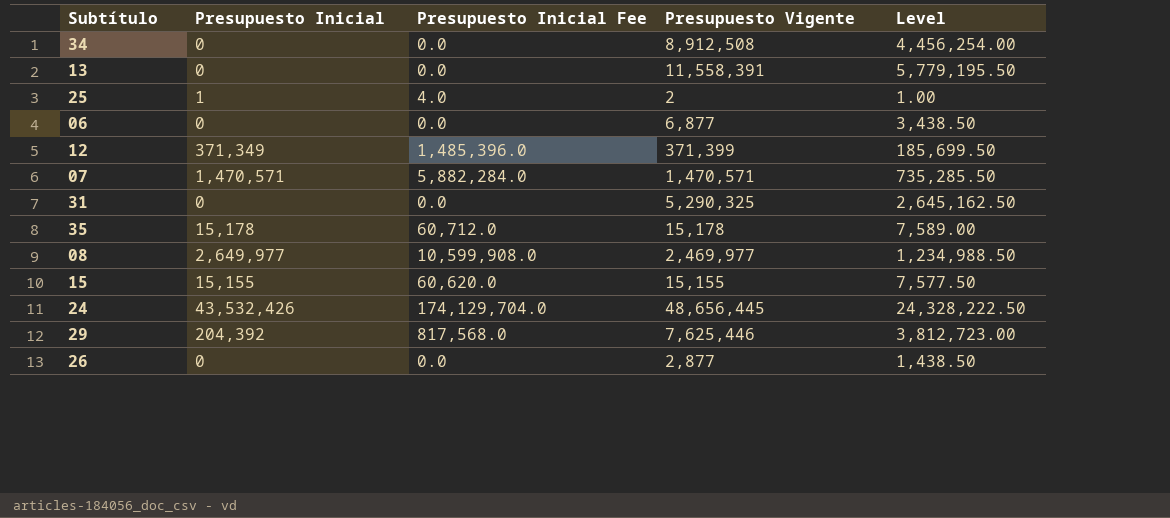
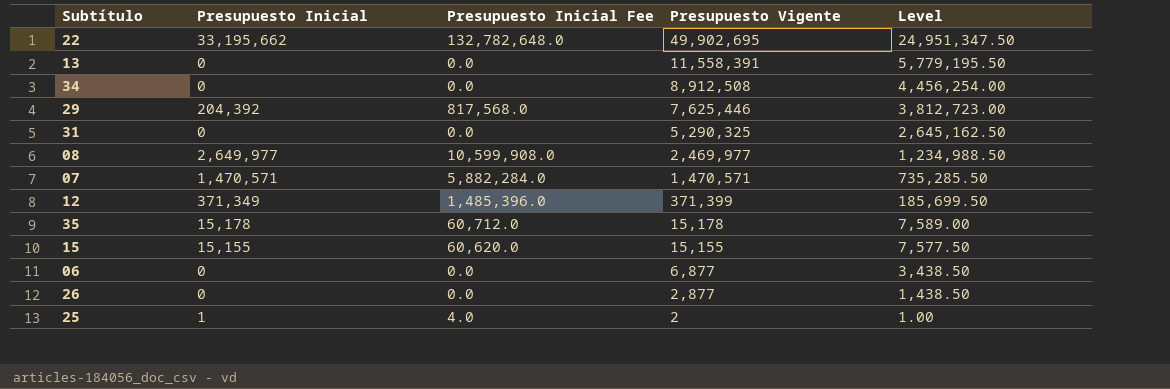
row order: none -> Presupuesto Vigente descending
row 24: 43,532,426 | 174,129,704.0 | 48,656,445 | 24,328,222.50 -> none
row 22: none -> 33,195,662 | 132,782,648.0 | 49,902,695 | 24,951,347.50

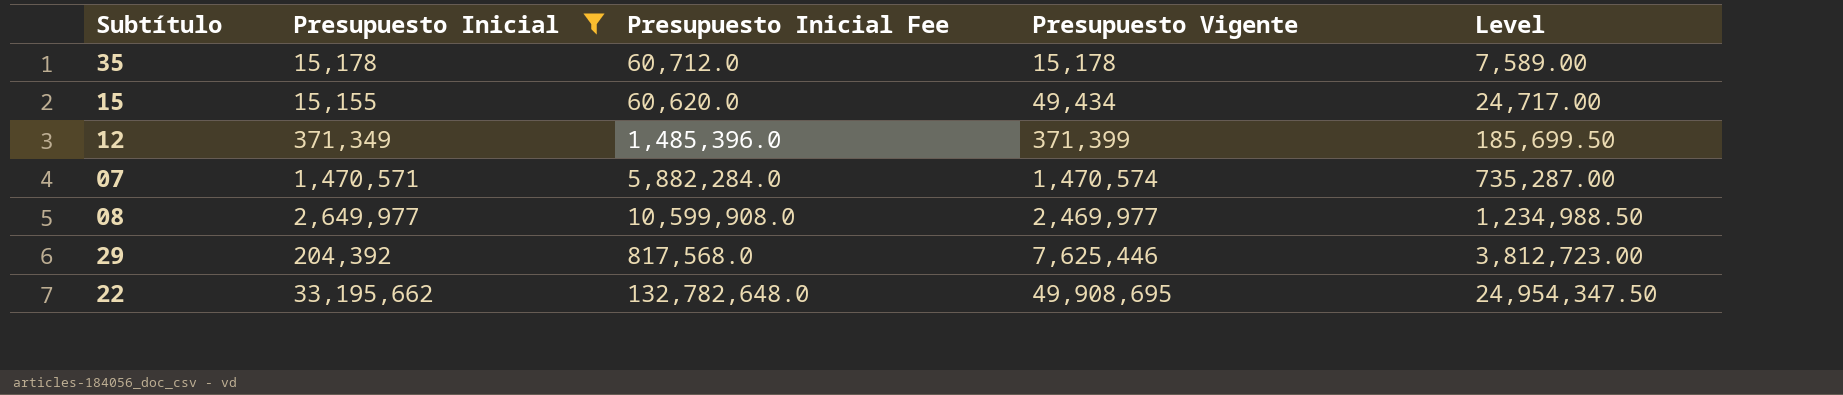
filter: none -> Presupuesto Inicial >= 15,155
row order: Presupuesto Vigente descending -> Presupuesto Vigente ascending
15 | Presupuesto Vigente: 15,155 -> 49,434
15 | Level: 7,577.50 -> 24,717.00
07 | Presupuesto Vigente: 1,470,571 -> 1,470,574
07 | Level: 735,285.50 -> 735,287.00
22 | Presupuesto Vigente: 49,902,695 -> 49,908,695
22 | Level: 24,951,347.50 -> 24,954,347.50

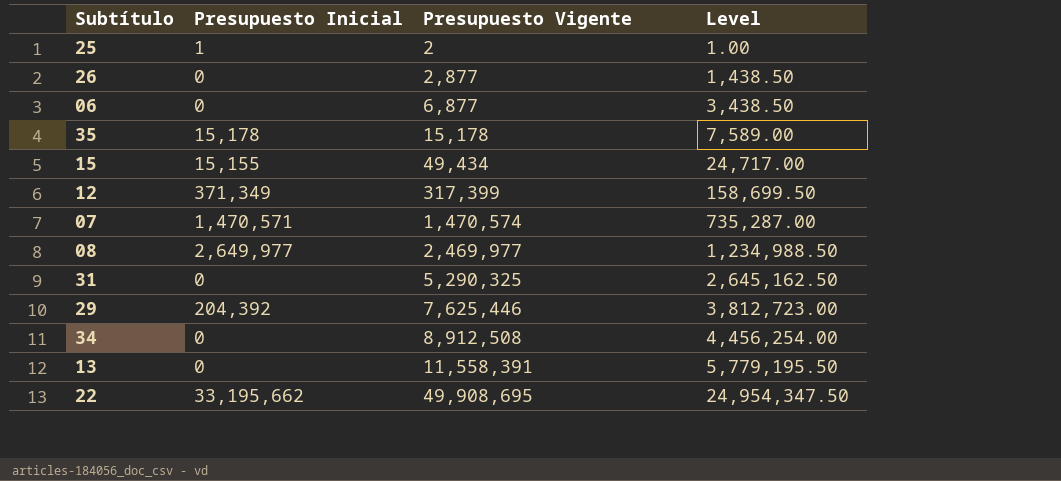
filter: Presupuesto Inicial >= 15,155 -> none
column Presupuesto Inicial Fee | formula: [Presupuesto Inicial] * 4 -> none
12 | Presupuesto Vigente: 371,399 -> 317,399
12 | Level: 185,699.50 -> 158,699.50

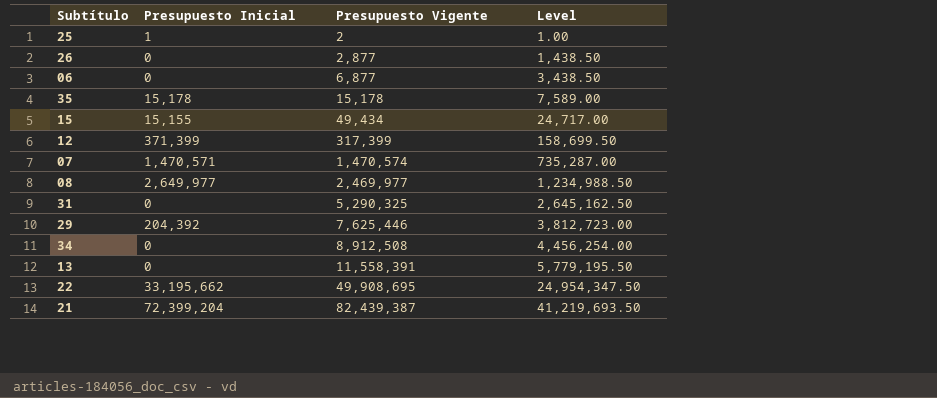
12 | Presupuesto Inicial: 371,349 -> 371,399
row 21: none -> 72,399,204 | 82,439,387 | 41,219,693.50

